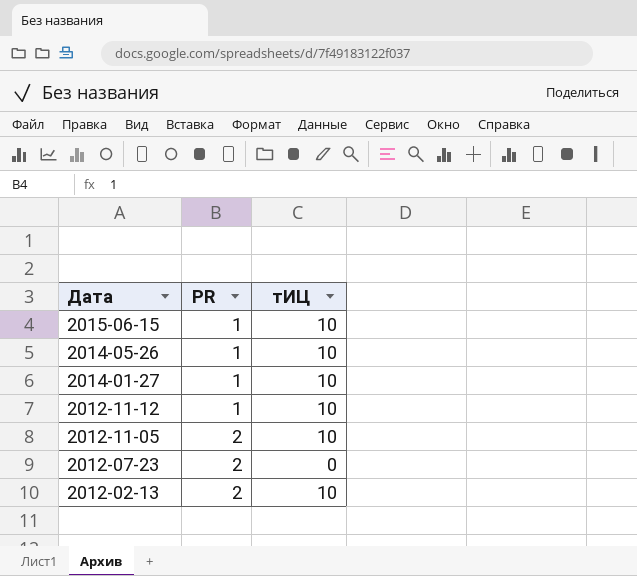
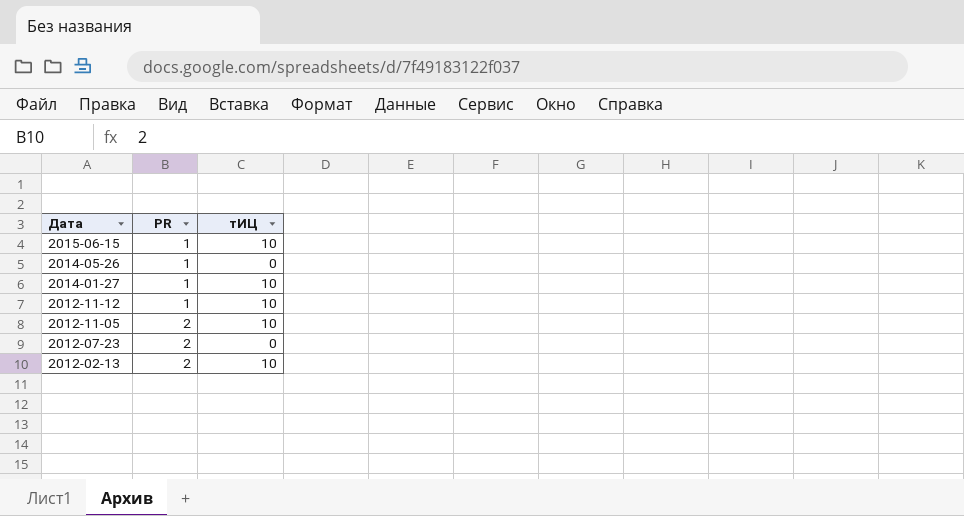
2014-05-26 | тИЦ: 10 -> 0

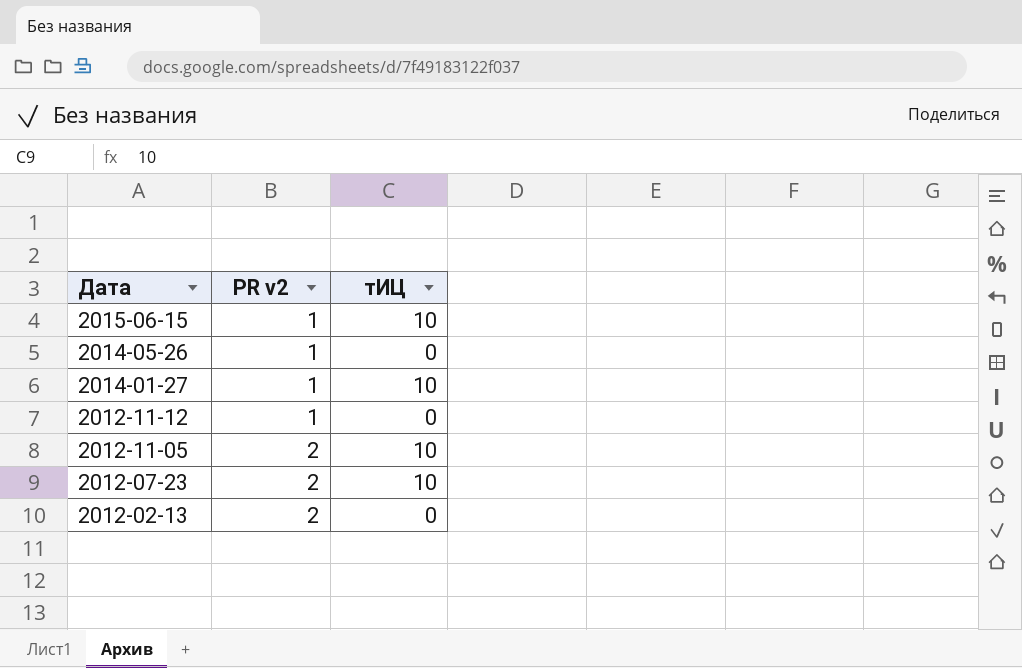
column name: PR -> PR v2
2012-11-12 | тИЦ: 10 -> 0
2012-07-23 | тИЦ: 0 -> 10
2012-02-13 | тИЦ: 10 -> 0

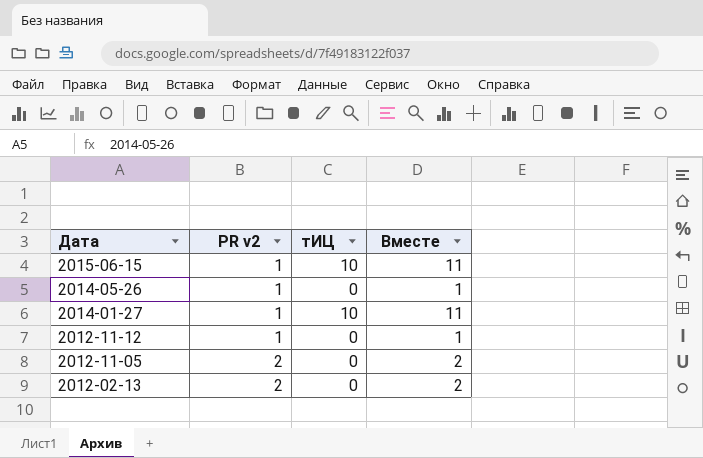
column Вместе | formula: none -> [PR v2] + [тИЦ]
row 2012-07-23: 2 | 10 -> none
2012-11-05 | тИЦ: 10 -> 0

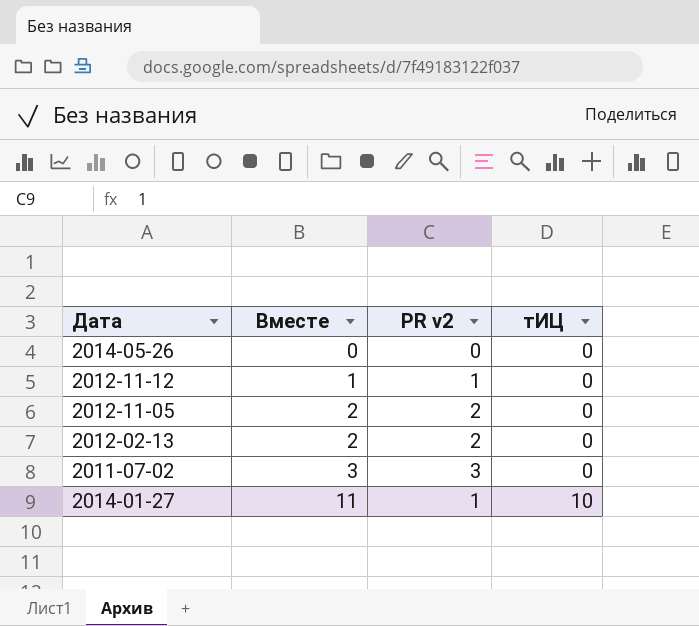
row order: Дата descending -> Вместе ascending
column Вместе | position: 4 -> 2
row 2015-06-15: 1 | 10 | 11 -> none
2014-05-26 | Вместе: 1 -> 0
2014-05-26 | PR v2: 1 -> 0
row 2011-07-02: none -> 3 | 3 | 0

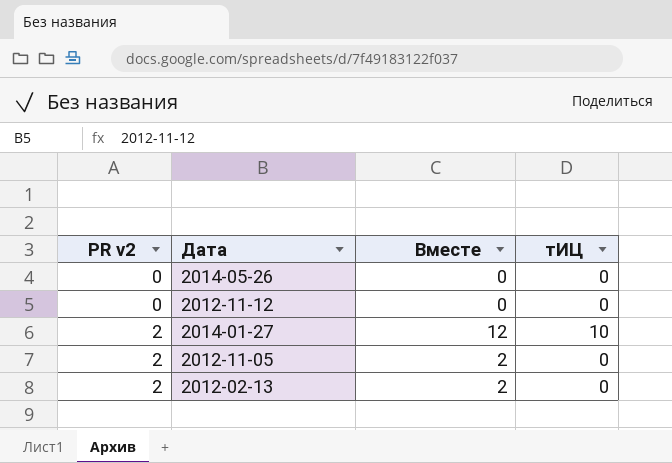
row order: Вместе ascending -> PR v2 ascending
column PR v2 | position: 3 -> 1
row 2011-07-02: 3 | 3 | 0 -> none
2012-11-12 | PR v2: 1 -> 0
2012-11-12 | Вместе: 1 -> 0
2014-01-27 | PR v2: 1 -> 2
2014-01-27 | Вместе: 11 -> 12

